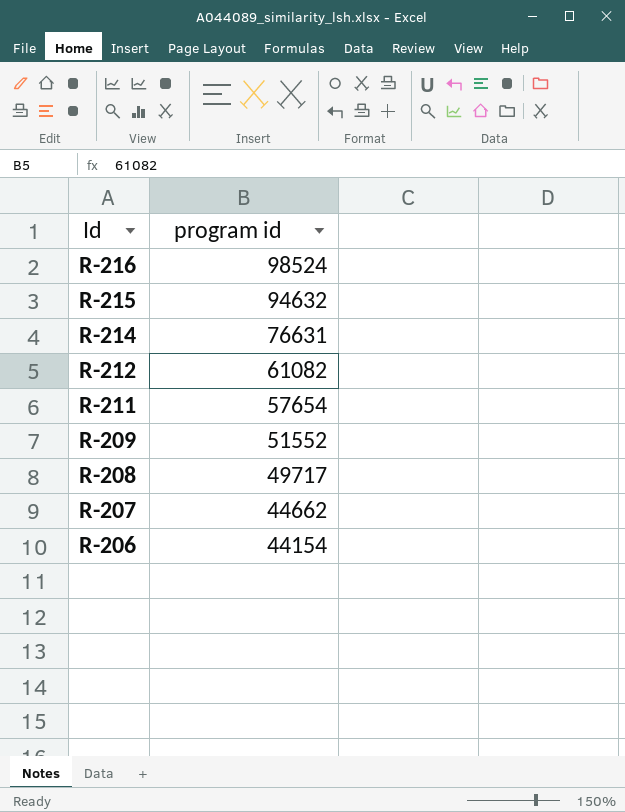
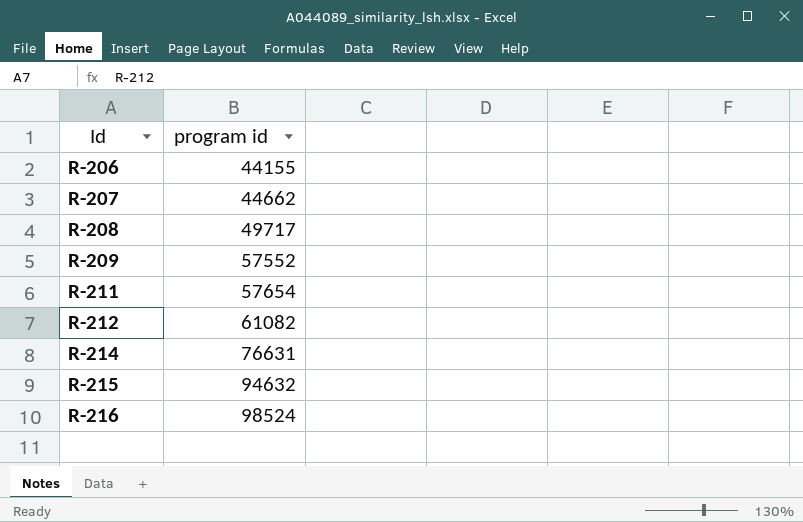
row order: Id descending -> Id ascending
R-206 | program id: 44154 -> 44155
R-209 | program id: 51552 -> 57552

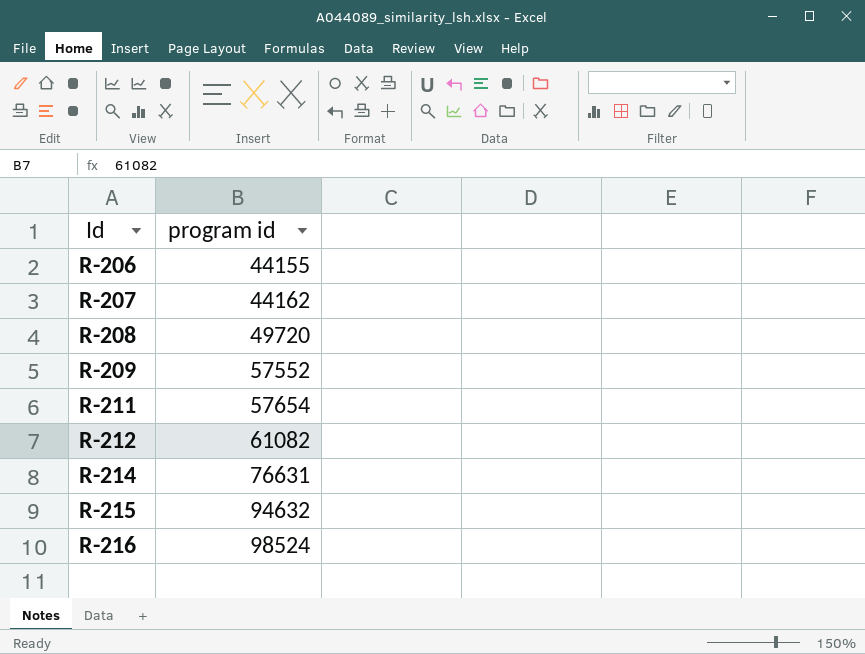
R-207 | program id: 44662 -> 44162
R-208 | program id: 49717 -> 49720

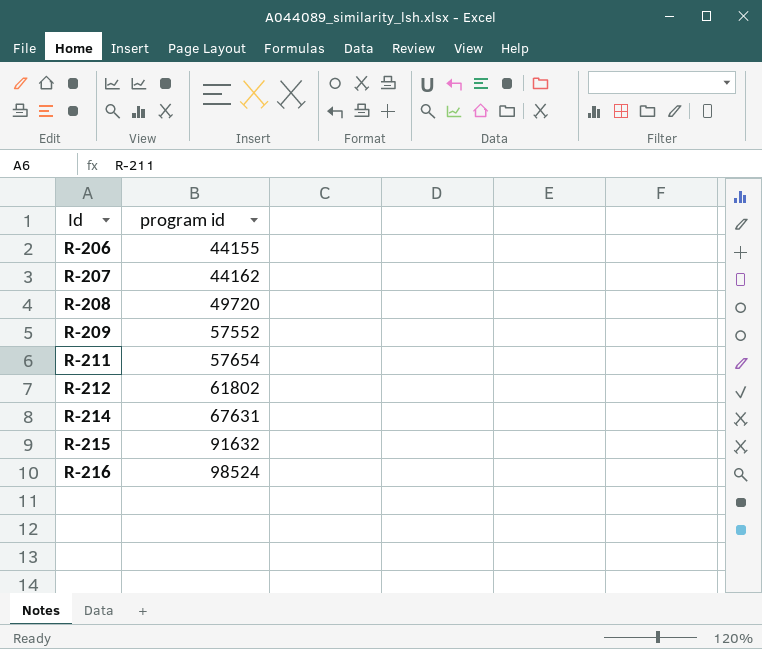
R-212 | program id: 61082 -> 61802
R-214 | program id: 76631 -> 67631
R-215 | program id: 94632 -> 91632

